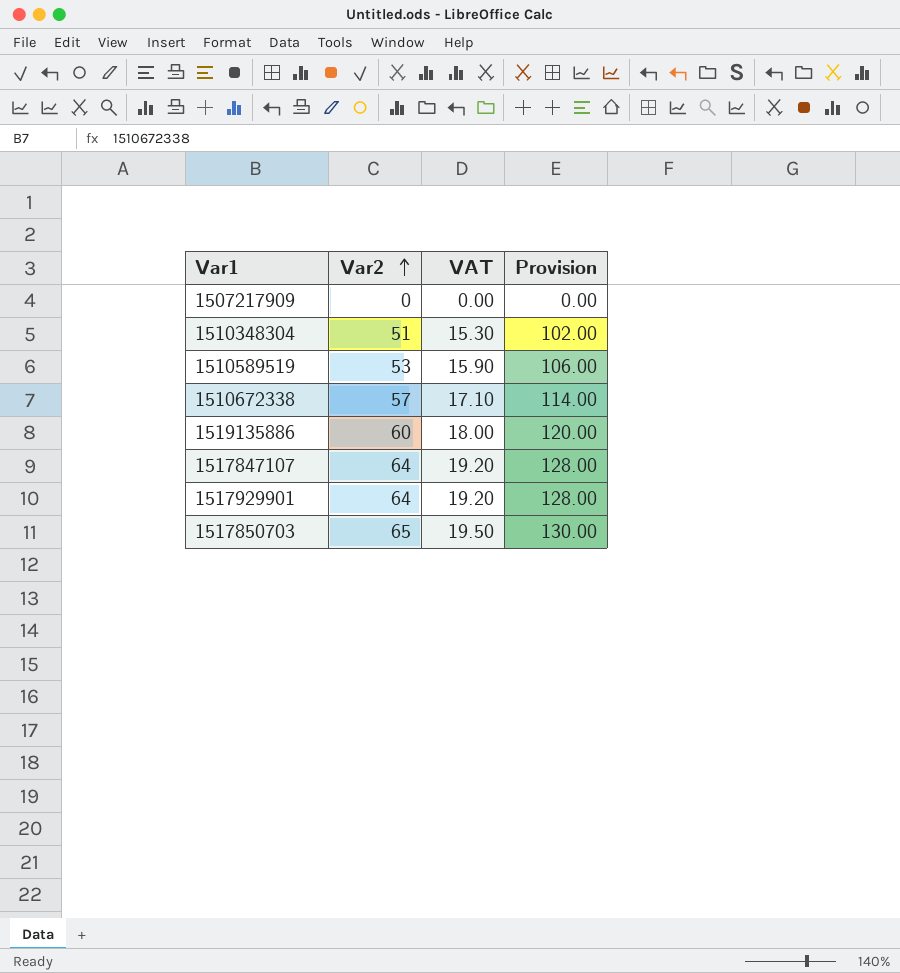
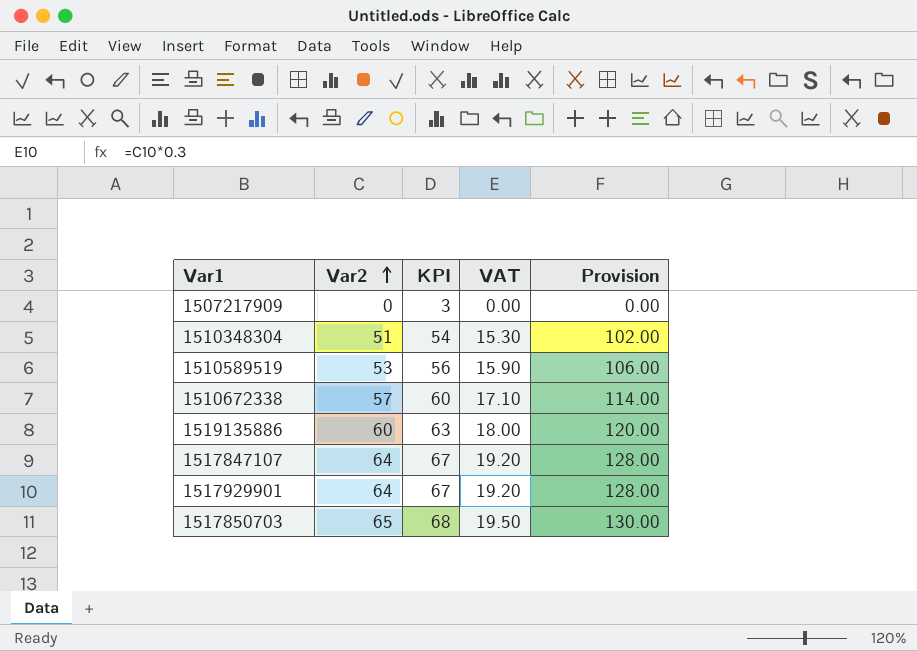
column KPI | formula: none -> [Var2] + 3

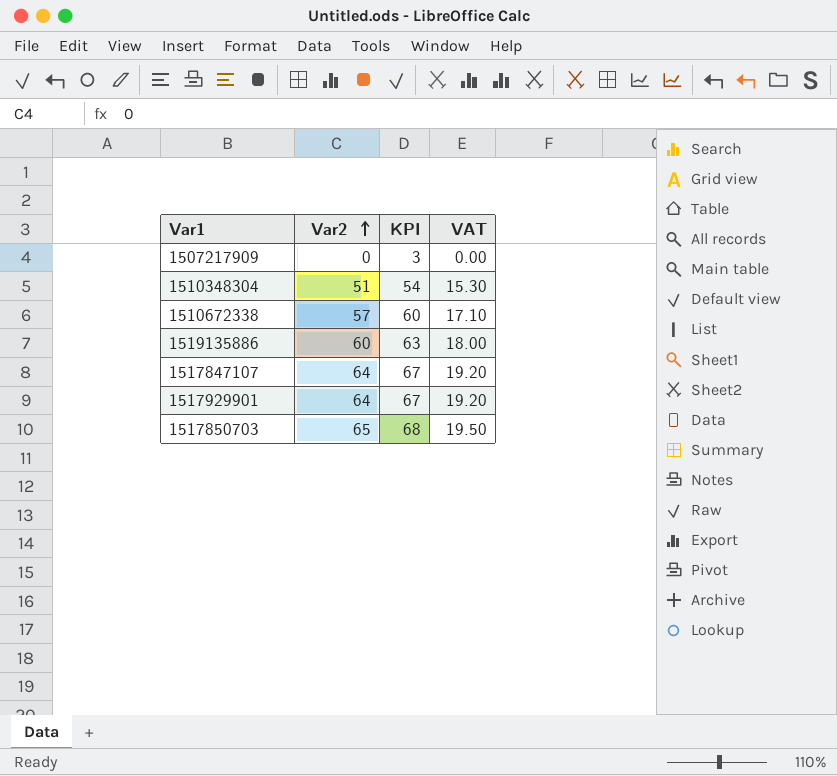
column Provision | formula: [Var2] * 2 -> none
row 1510589519: 53 | 56 | 15.90 | 106.00 -> none

